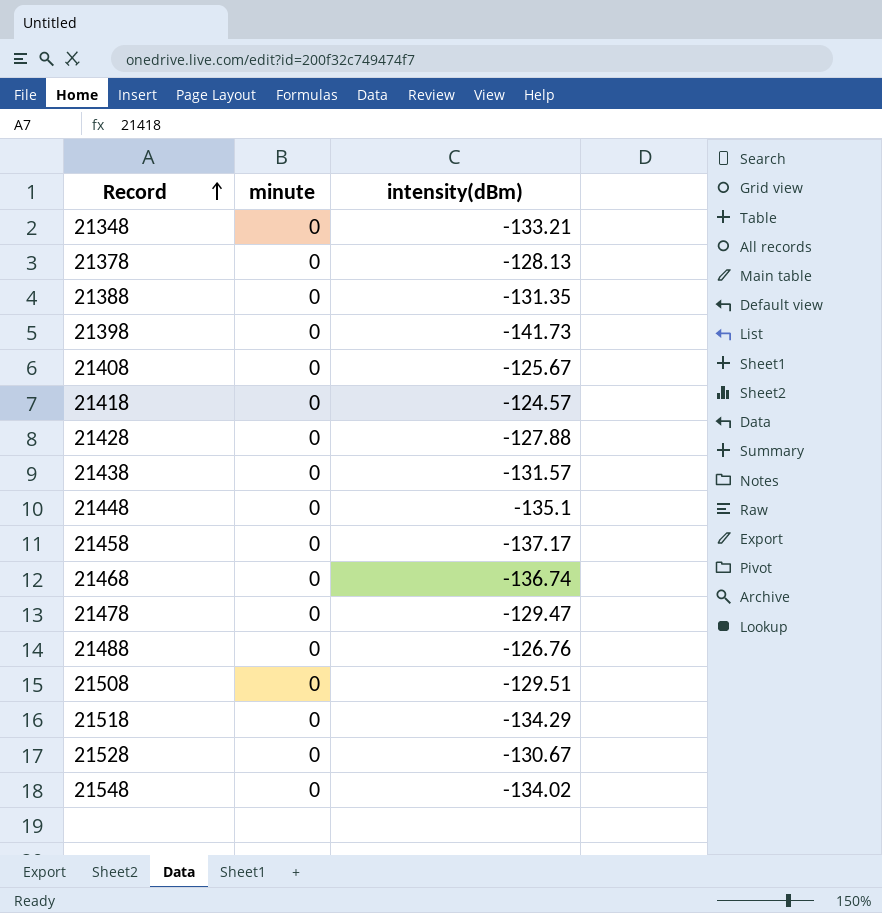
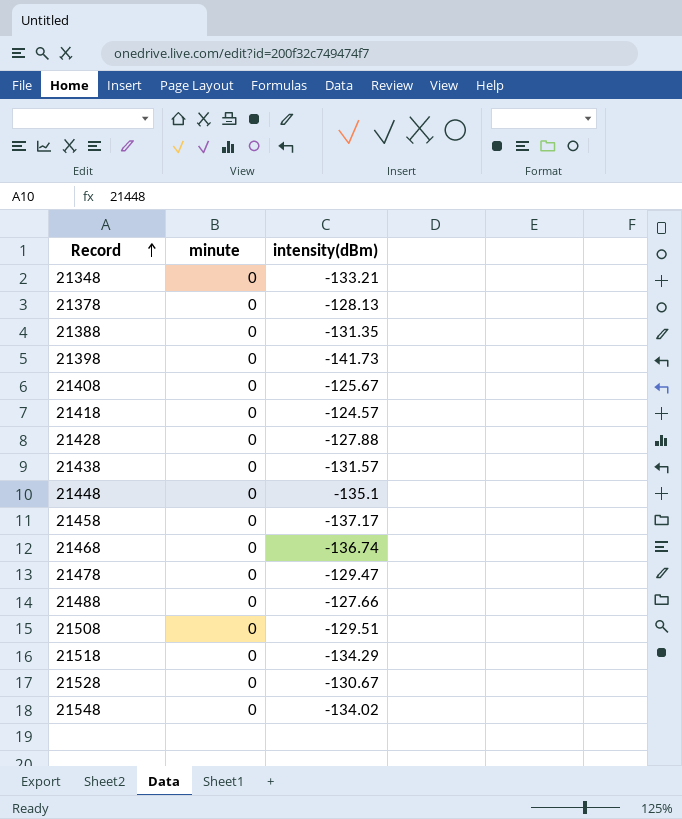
21488 | intensity(dBm): -126.76 -> -127.66

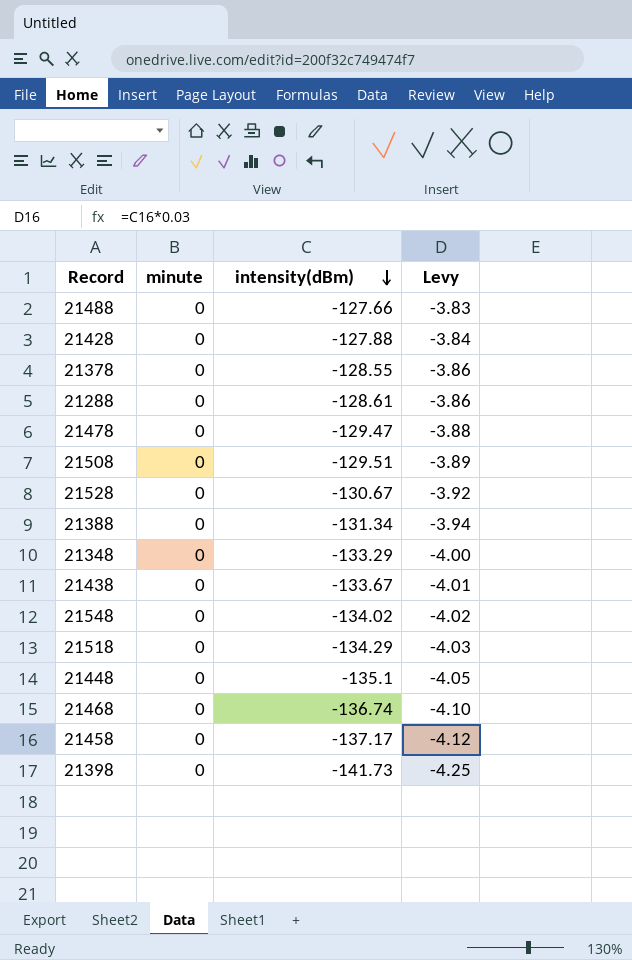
row order: Record ascending -> intensity(dBm) descending
column Levy | formula: none -> [intensity(dBm)] * 0.03
row 21408: 0 | -125.67 -> none
row 21418: 0 | -124.57 -> none
21378 | intensity(dBm): -128.13 -> -128.55
row 21288: none -> 0 | -128.61 | -3.86
21388 | intensity(dBm): -131.35 -> -131.34
21348 | intensity(dBm): -133.21 -> -133.29
21438 | intensity(dBm): -131.57 -> -133.67

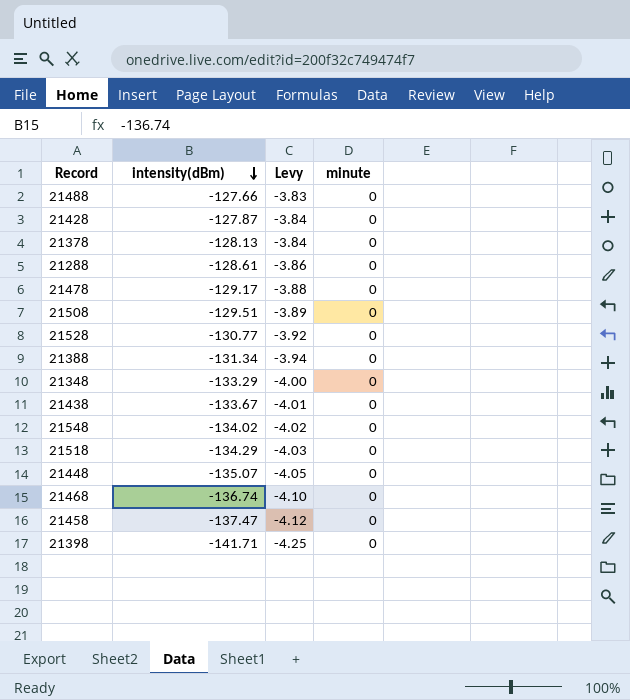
column minute | position: 2 -> 4
21428 | intensity(dBm): -127.88 -> -127.87
21378 | intensity(dBm): -128.55 -> -128.13
21378 | Levy: -3.86 -> -3.84
21478 | intensity(dBm): -129.47 -> -129.17
21528 | intensity(dBm): -130.67 -> -130.77
21448 | intensity(dBm): -135.1 -> -135.07
21458 | intensity(dBm): -137.17 -> -137.47
21398 | intensity(dBm): -141.73 -> -141.71

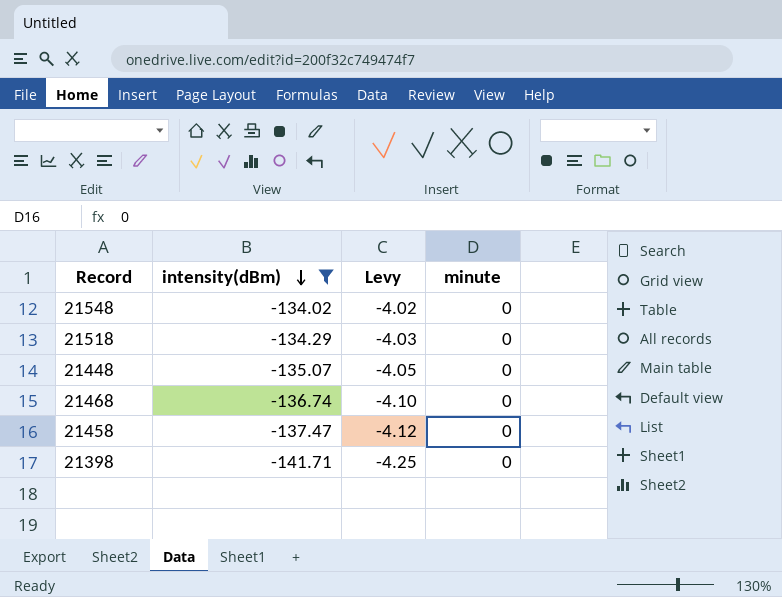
filter: none -> intensity(dBm) <= -134.02

